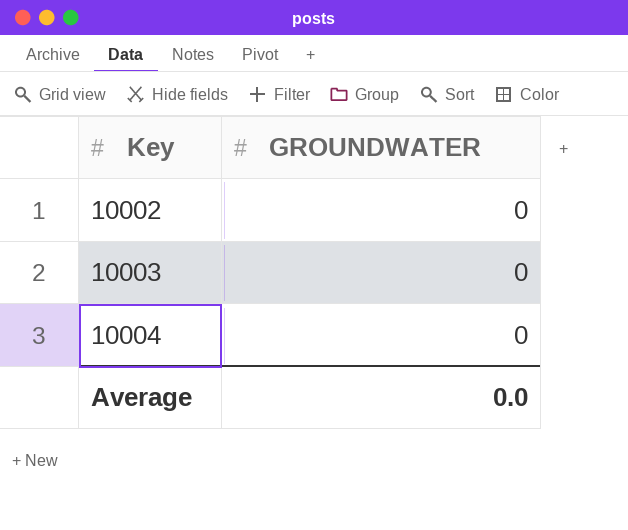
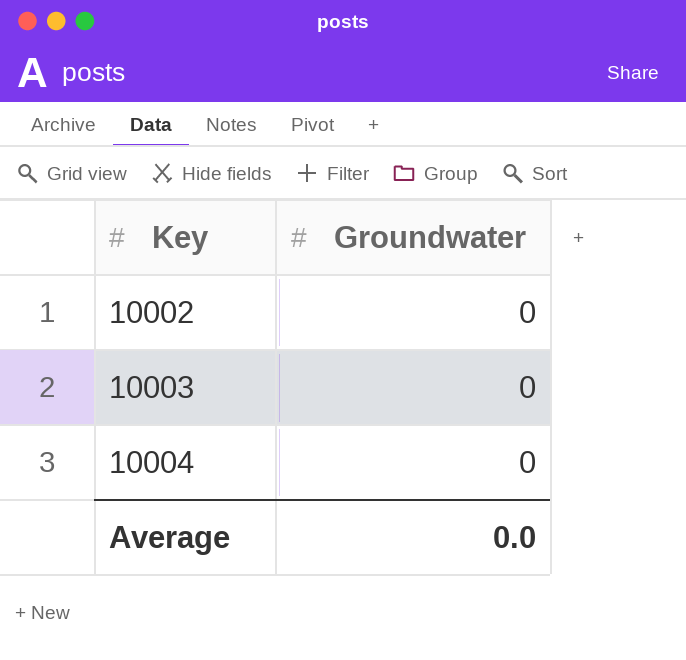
column name: GROUNDWATER -> Groundwater

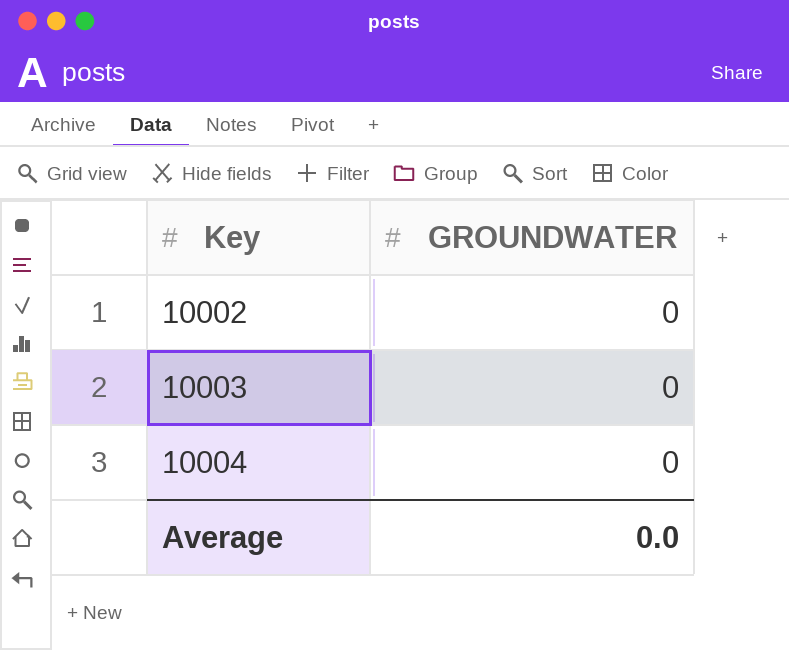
column name: Groundwater -> GROUNDWATER

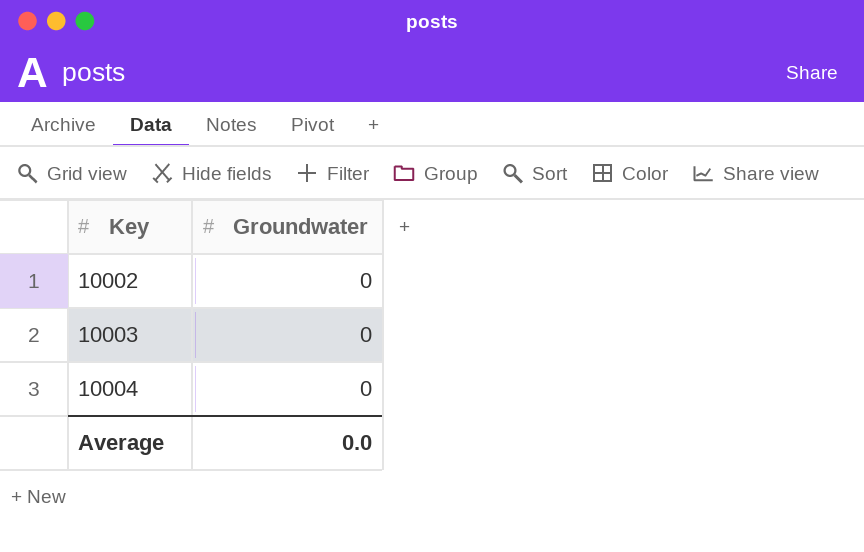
column name: GROUNDWATER -> Groundwater

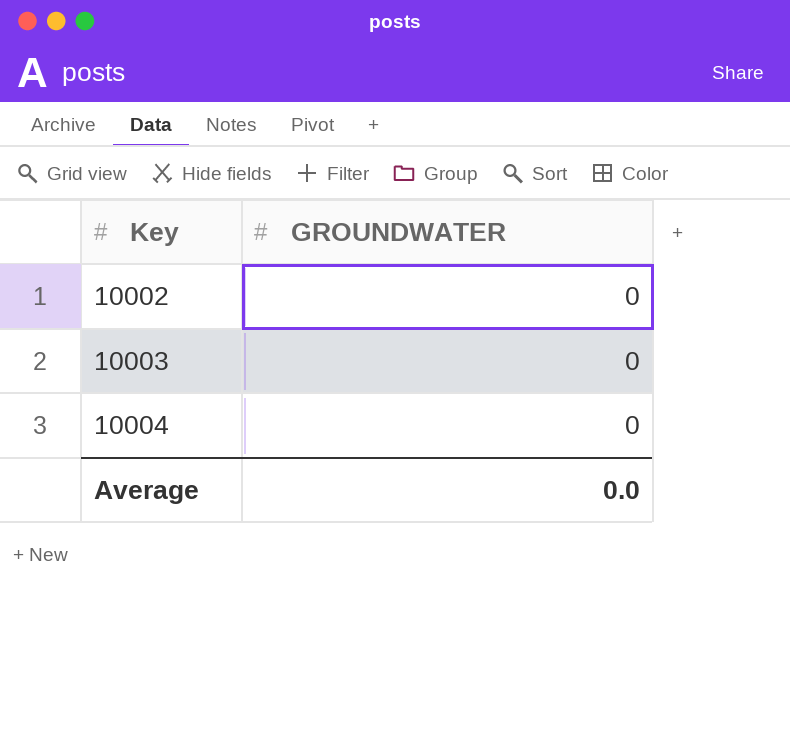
column name: Groundwater -> GROUNDWATER

